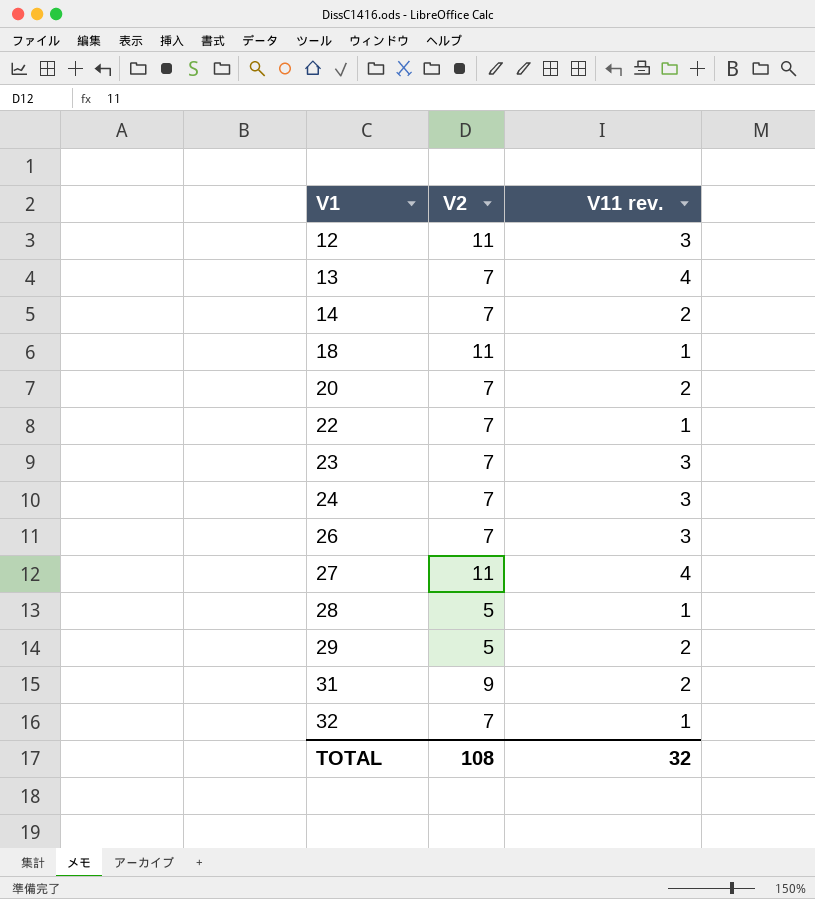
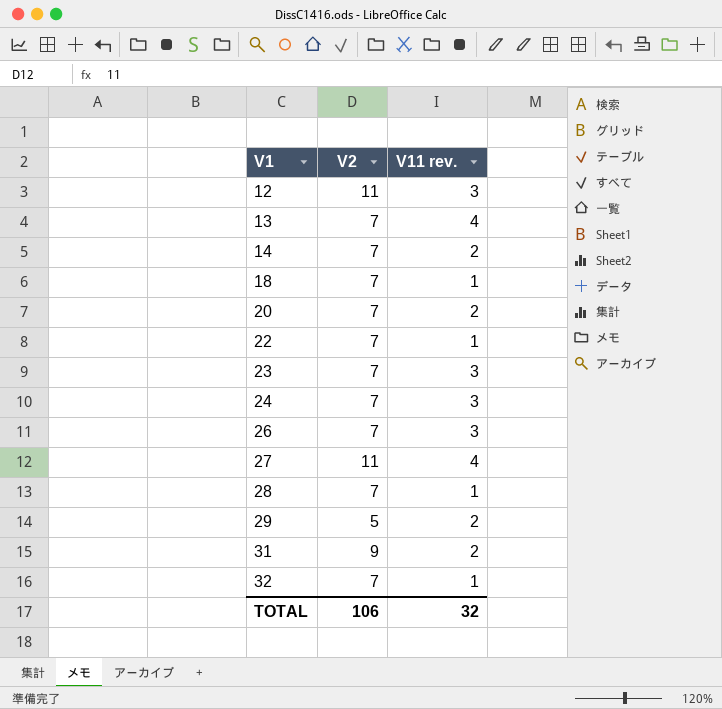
18 | V2: 11 -> 7
28 | V2: 5 -> 7
TOTAL | V2: 108 -> 106

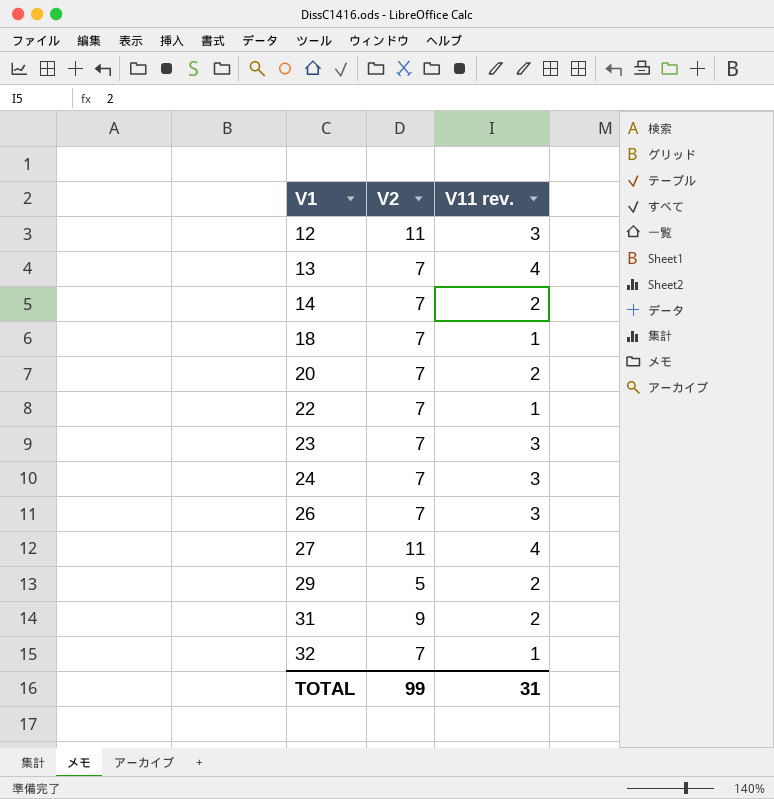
row 28: 7 | 1 -> none
TOTAL | V2: 106 -> 99
TOTAL | V11 rev.: 32 -> 31

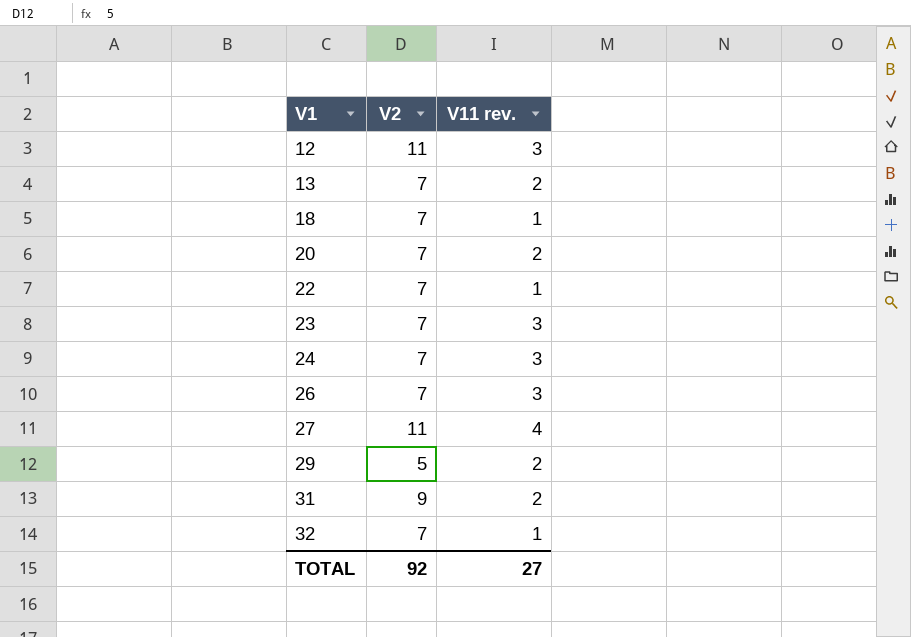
row 14: 7 | 2 -> none
13 | V11 rev.: 4 -> 2
TOTAL | V2: 99 -> 92
TOTAL | V11 rev.: 31 -> 27

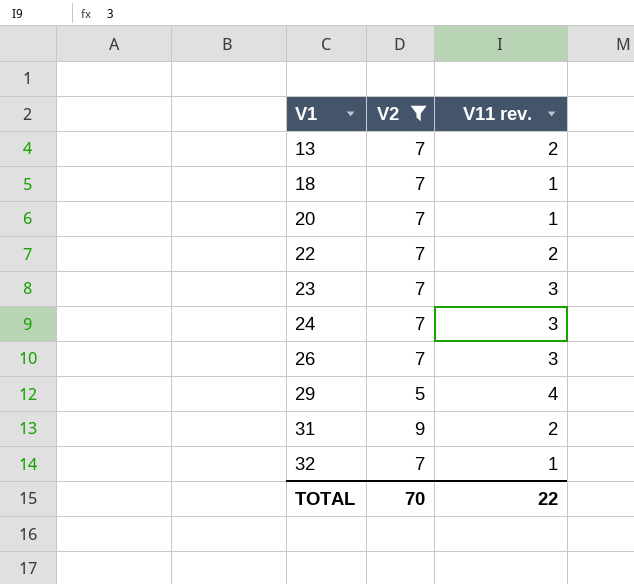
filter: none -> V2 != 11
20 | V11 rev.: 2 -> 1
22 | V11 rev.: 1 -> 2
29 | V11 rev.: 2 -> 4
TOTAL | V2: 92 -> 70
TOTAL | V11 rev.: 27 -> 22

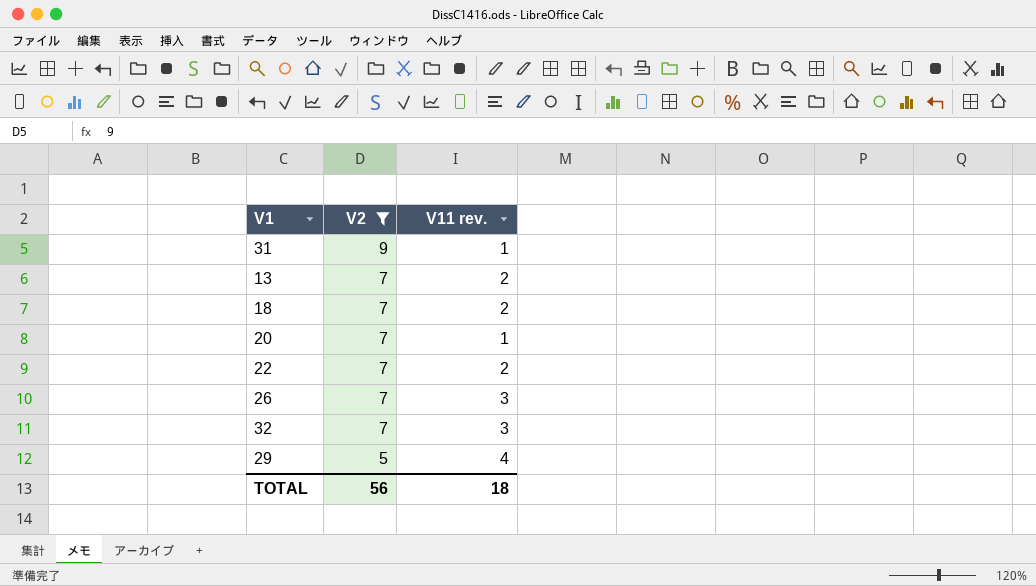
row order: V1 ascending -> V2 descending
row 23: 7 | 3 -> none
row 24: 7 | 3 -> none
31 | V11 rev.: 2 -> 1
18 | V11 rev.: 1 -> 2
32 | V11 rev.: 1 -> 3
TOTAL | V2: 70 -> 56
TOTAL | V11 rev.: 22 -> 18

